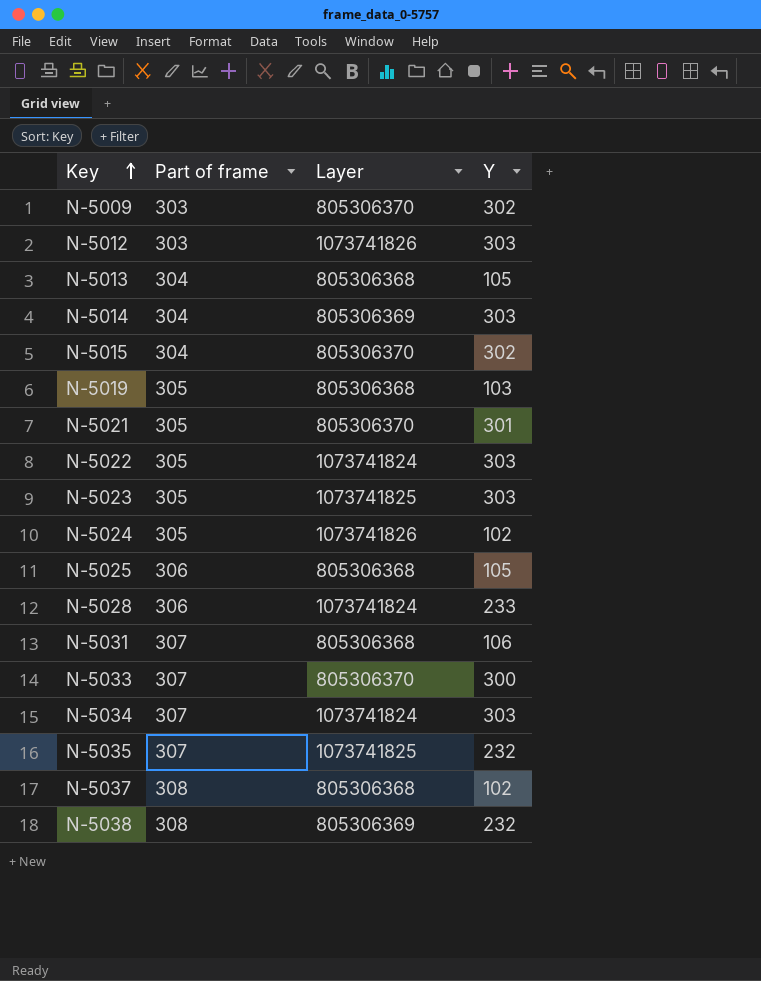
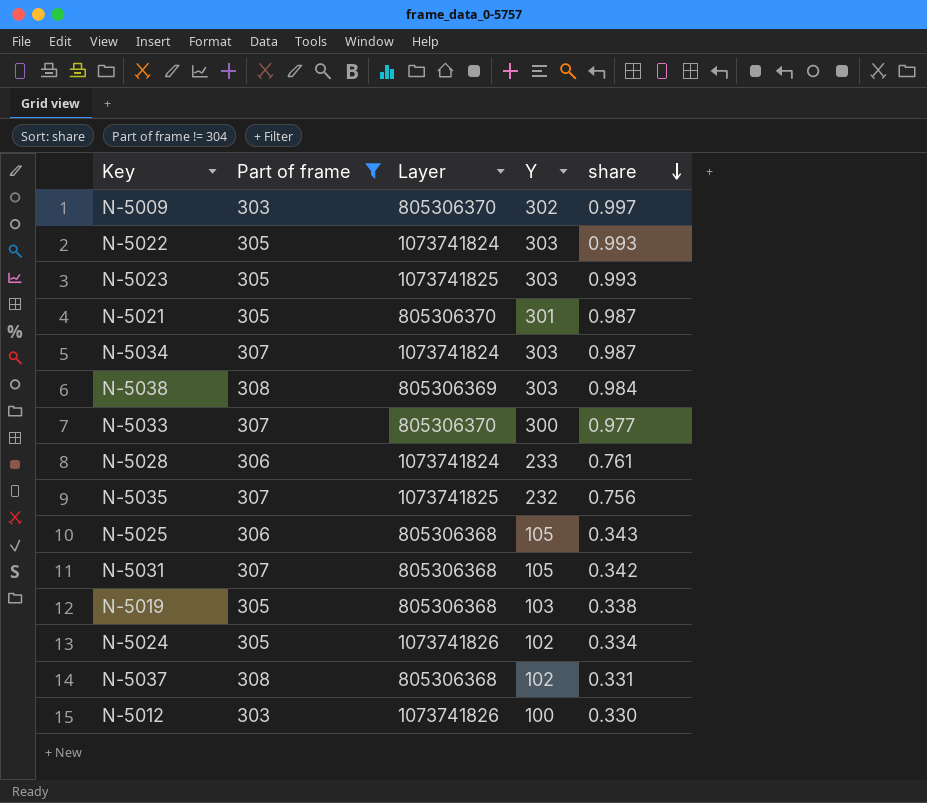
filter: none -> Part of frame != 304
row order: Key ascending -> share descending
column share | formula: none -> [Y] / [Part of frame]
N-5038 | Y: 232 -> 303
N-5031 | Y: 106 -> 105
N-5012 | Y: 303 -> 100

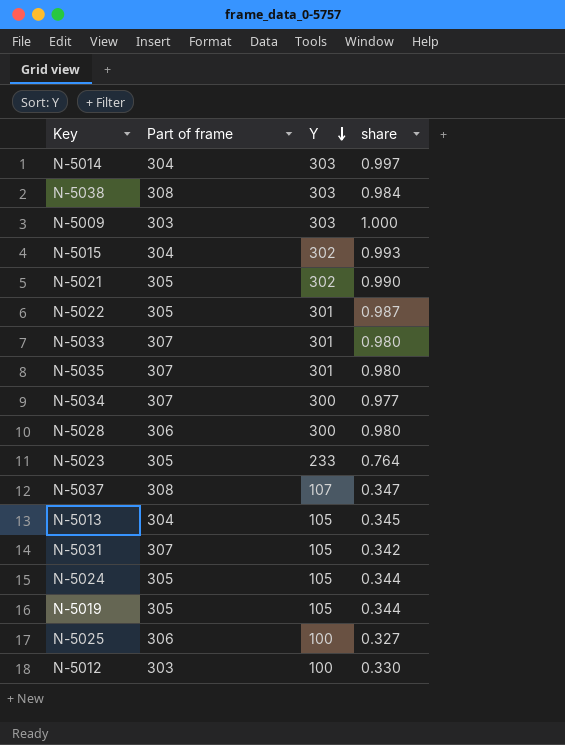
filter: Part of frame != 304 -> none
row order: share descending -> Y descending
column Layer | position: 3 -> none
N-5009 | Y: 302 -> 303
N-5009 | share: 0.997 -> 1.000
N-5021 | Y: 301 -> 302
N-5021 | share: 0.987 -> 0.990
N-5022 | Y: 303 -> 301
N-5022 | share: 0.993 -> 0.987
N-5033 | Y: 300 -> 301
N-5033 | share: 0.977 -> 0.980
N-5035 | Y: 232 -> 301
N-5035 | share: 0.756 -> 0.980
N-5034 | Y: 303 -> 300
N-5034 | share: 0.987 -> 0.977
N-5028 | Y: 233 -> 300
N-5028 | share: 0.761 -> 0.980
N-5023 | Y: 303 -> 233
N-5023 | share: 0.993 -> 0.764
N-5037 | Y: 102 -> 107
N-5037 | share: 0.331 -> 0.347
N-5024 | Y: 102 -> 105
N-5024 | share: 0.334 -> 0.344
N-5019 | Y: 103 -> 105
N-5019 | share: 0.338 -> 0.344
N-5025 | Y: 105 -> 100
N-5025 | share: 0.343 -> 0.327

